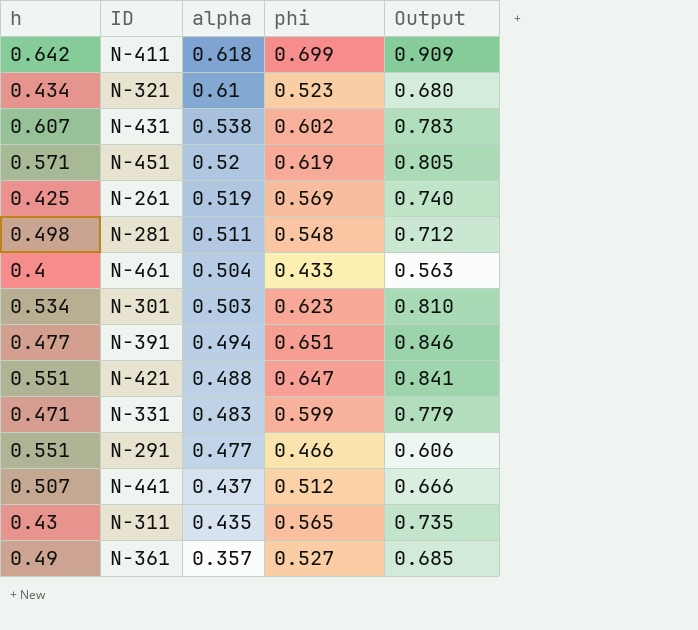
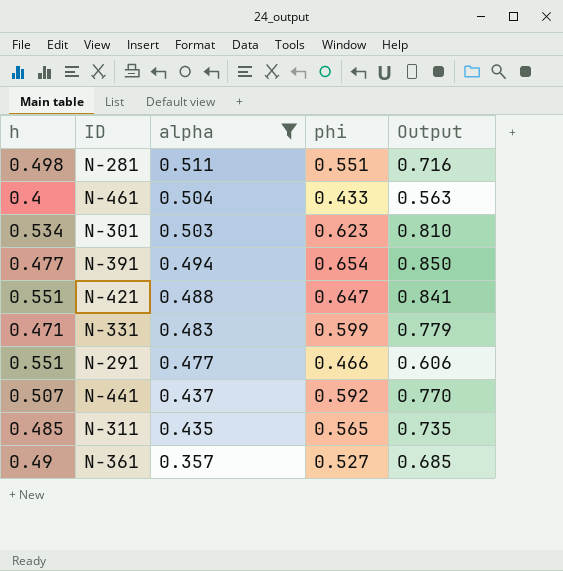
filter: none -> alpha <= 0.511
N-281 | phi: 0.548 -> 0.551
N-281 | Output: 0.712 -> 0.716
N-391 | phi: 0.651 -> 0.654
N-391 | Output: 0.846 -> 0.850
N-441 | phi: 0.512 -> 0.592
N-441 | Output: 0.666 -> 0.770
N-311 | h: 0.43 -> 0.485

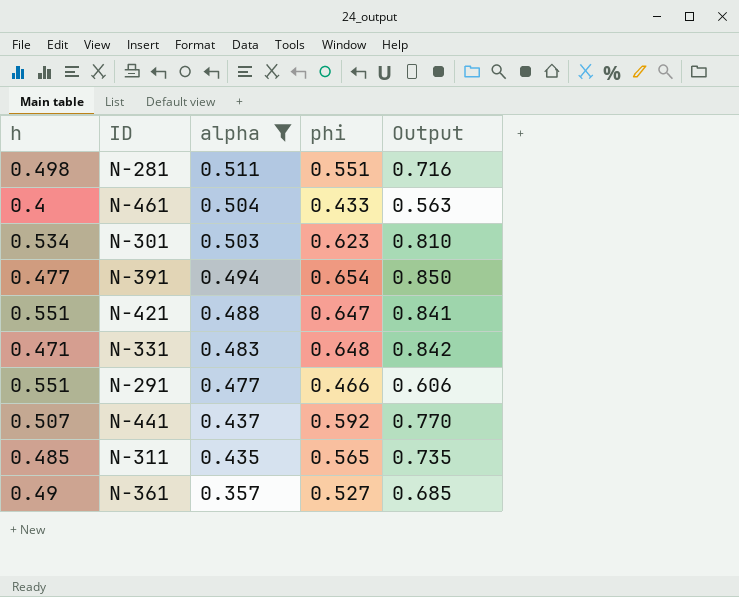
N-331 | phi: 0.599 -> 0.648
N-331 | Output: 0.779 -> 0.842

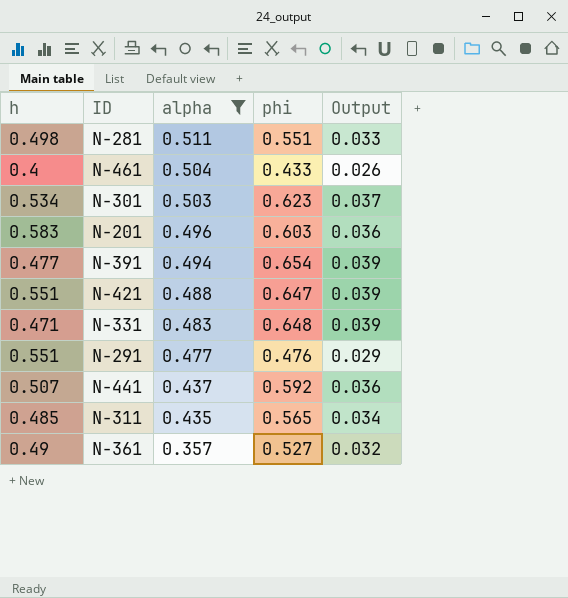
column Output | formula: [phi] * 1.3 -> [phi] * 0.06
row N-201: none -> 0.583 | 0.496 | 0.603 | 0.036
N-291 | phi: 0.466 -> 0.476

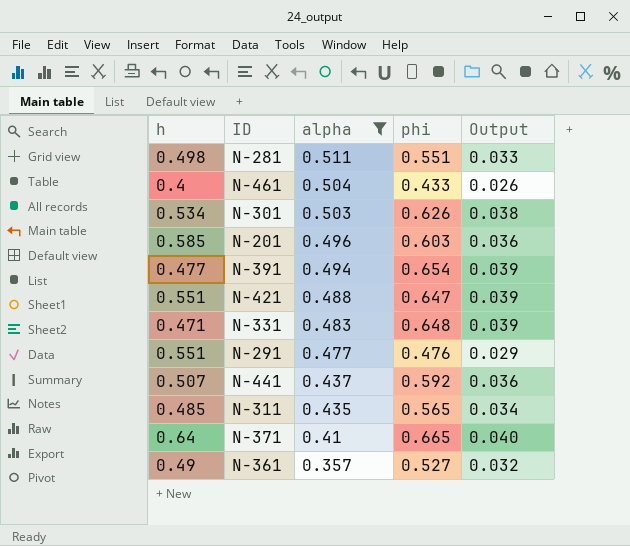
N-301 | phi: 0.623 -> 0.626
N-301 | Output: 0.037 -> 0.038
N-201 | h: 0.583 -> 0.585
row N-371: none -> 0.64 | 0.41 | 0.665 | 0.040

